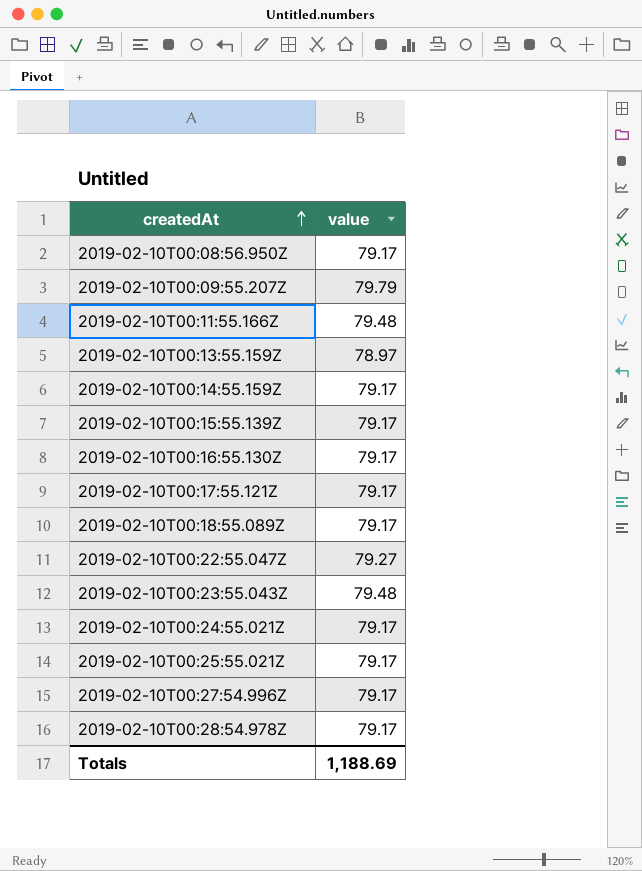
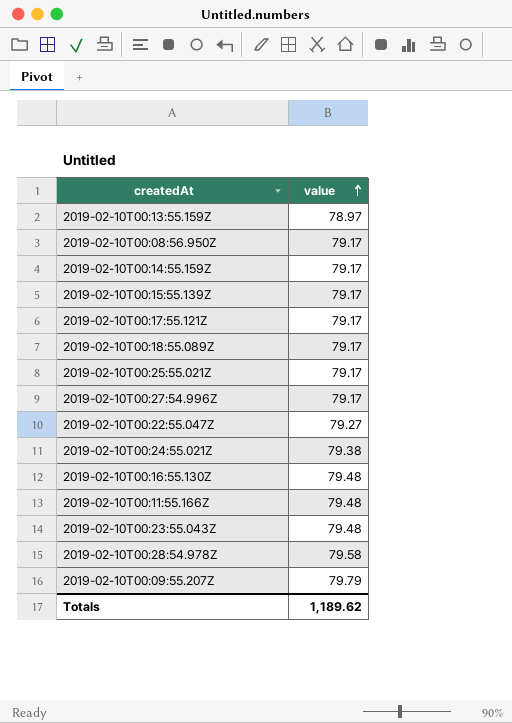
row order: createdAt ascending -> value ascending
2019-02-10T00:24:55.021Z | value: 79.17 -> 79.38
2019-02-10T00:16:55.130Z | value: 79.17 -> 79.48
2019-02-10T00:28:54.978Z | value: 79.17 -> 79.58
Totals | value: 1,188.69 -> 1,189.62

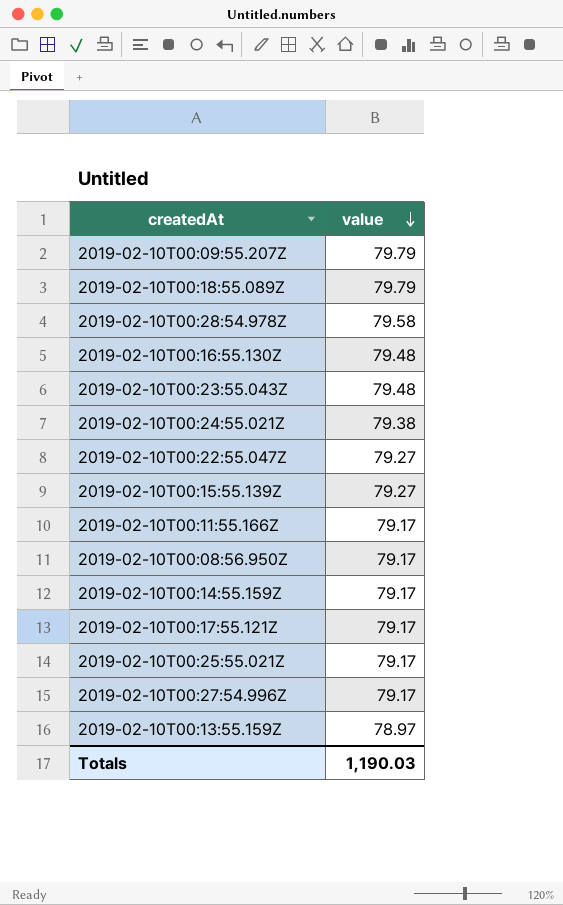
row order: value ascending -> value descending
2019-02-10T00:18:55.089Z | value: 79.17 -> 79.79
2019-02-10T00:15:55.139Z | value: 79.17 -> 79.27
2019-02-10T00:11:55.166Z | value: 79.48 -> 79.17
Totals | value: 1,189.62 -> 1,190.03

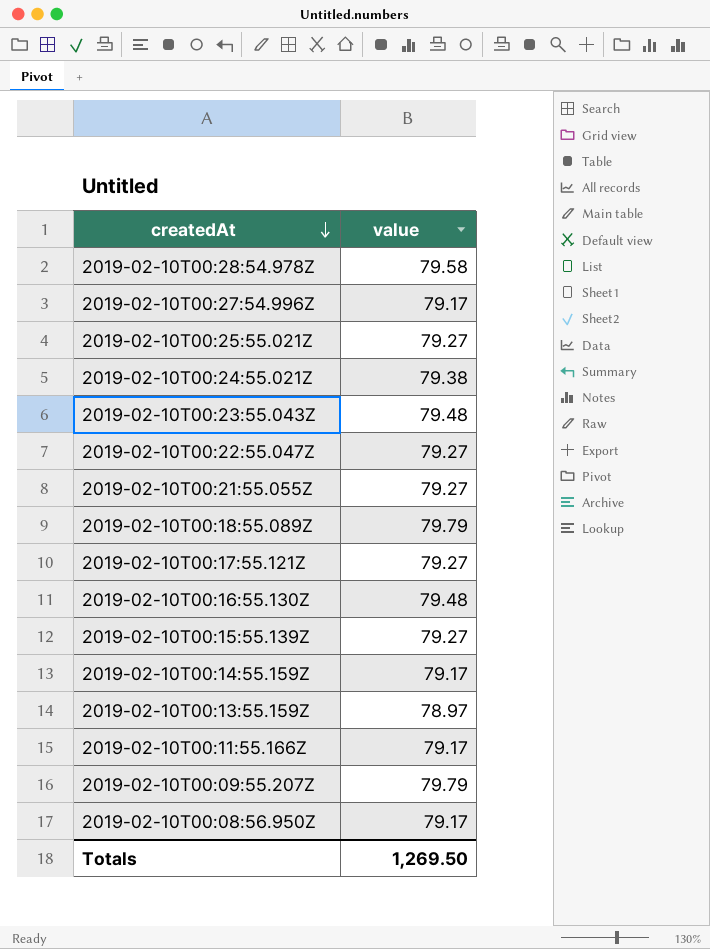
row order: value descending -> createdAt descending
2019-02-10T00:25:55.021Z | value: 79.17 -> 79.27
row 2019-02-10T00:21:55.055Z: none -> 79.27
2019-02-10T00:17:55.121Z | value: 79.17 -> 79.27
Totals | value: 1,190.03 -> 1,269.50

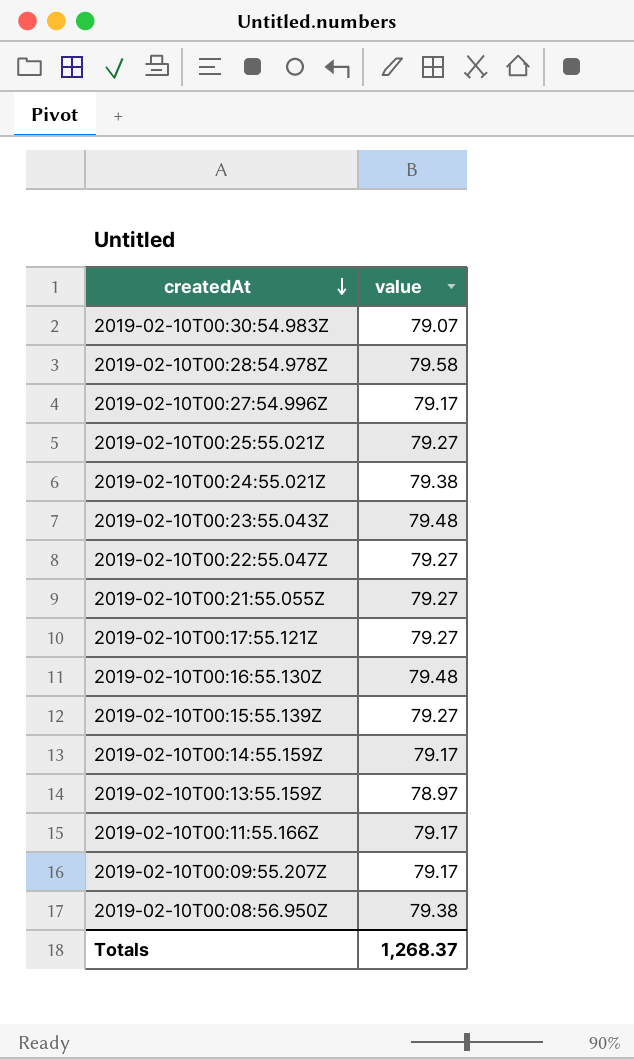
row 2019-02-10T00:18:55.089Z: 79.79 -> none
row 2019-02-10T00:30:54.983Z: none -> 79.07
2019-02-10T00:09:55.207Z | value: 79.79 -> 79.17
2019-02-10T00:08:56.950Z | value: 79.17 -> 79.38
Totals | value: 1,269.50 -> 1,268.37

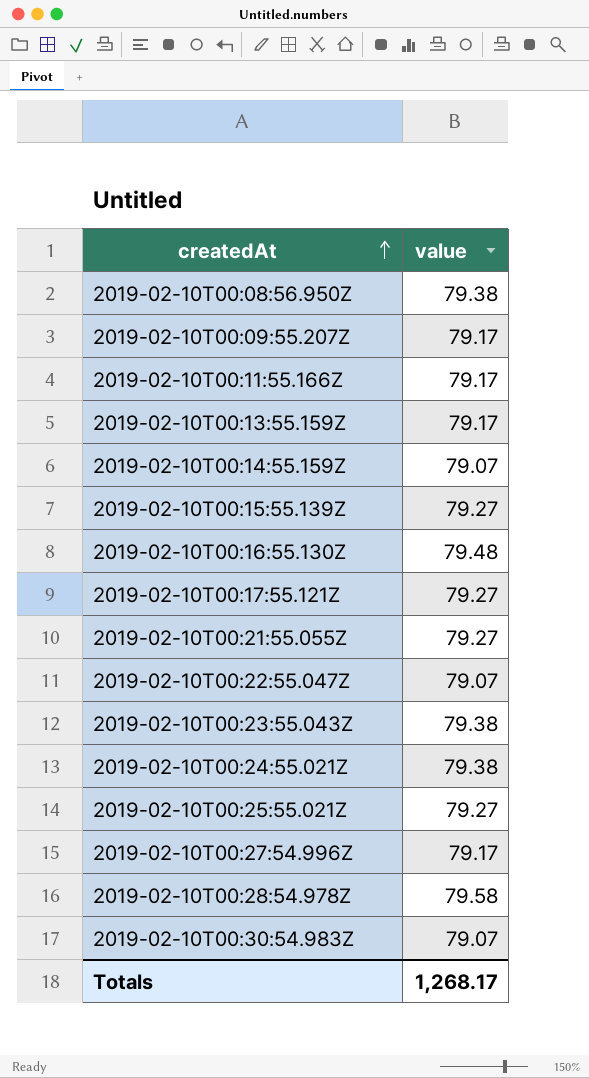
row order: createdAt descending -> createdAt ascending
2019-02-10T00:13:55.159Z | value: 78.97 -> 79.17
2019-02-10T00:14:55.159Z | value: 79.17 -> 79.07
2019-02-10T00:22:55.047Z | value: 79.27 -> 79.07
2019-02-10T00:23:55.043Z | value: 79.48 -> 79.38
Totals | value: 1,268.37 -> 1,268.17

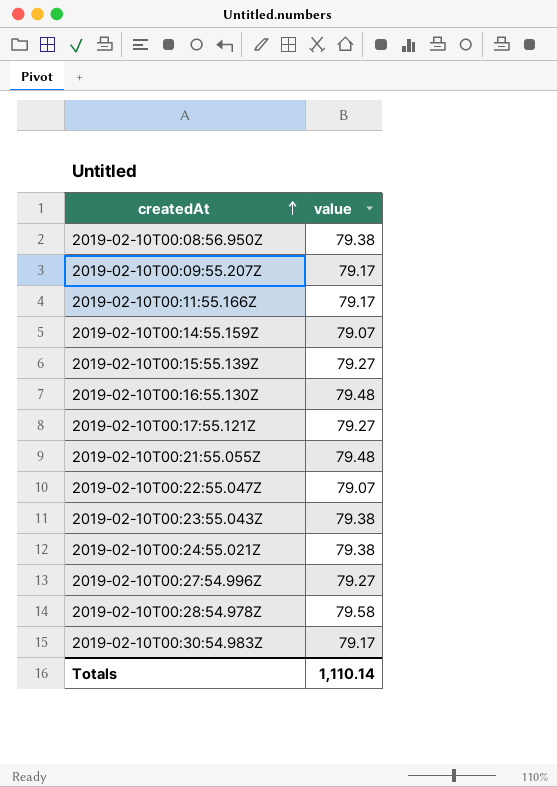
row 2019-02-10T00:13:55.159Z: 79.17 -> none
row 2019-02-10T00:25:55.021Z: 79.27 -> none
2019-02-10T00:21:55.055Z | value: 79.27 -> 79.48
2019-02-10T00:27:54.996Z | value: 79.17 -> 79.27
2019-02-10T00:30:54.983Z | value: 79.07 -> 79.17
Totals | value: 1,268.17 -> 1,110.14

